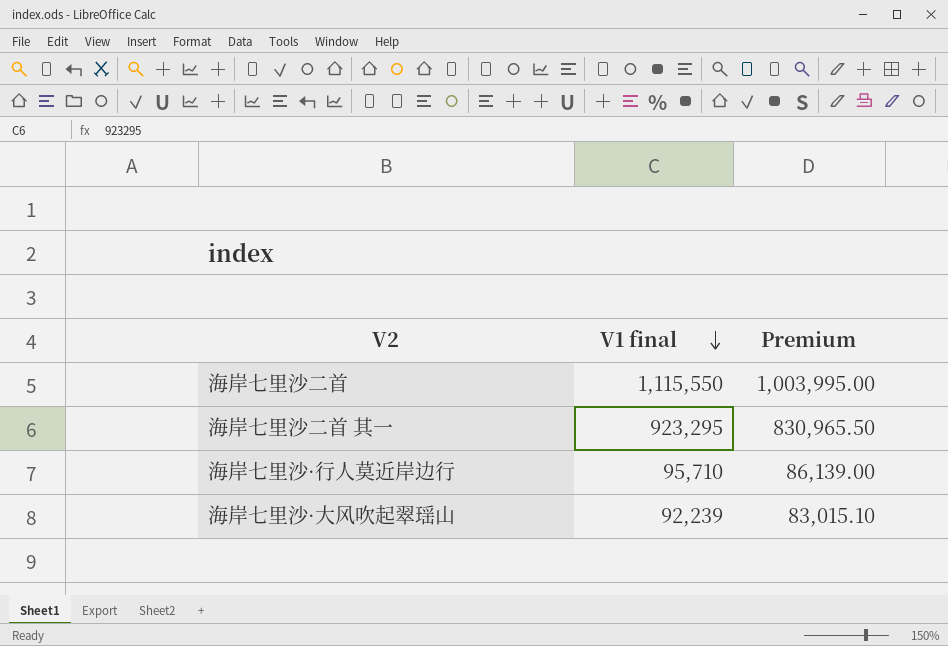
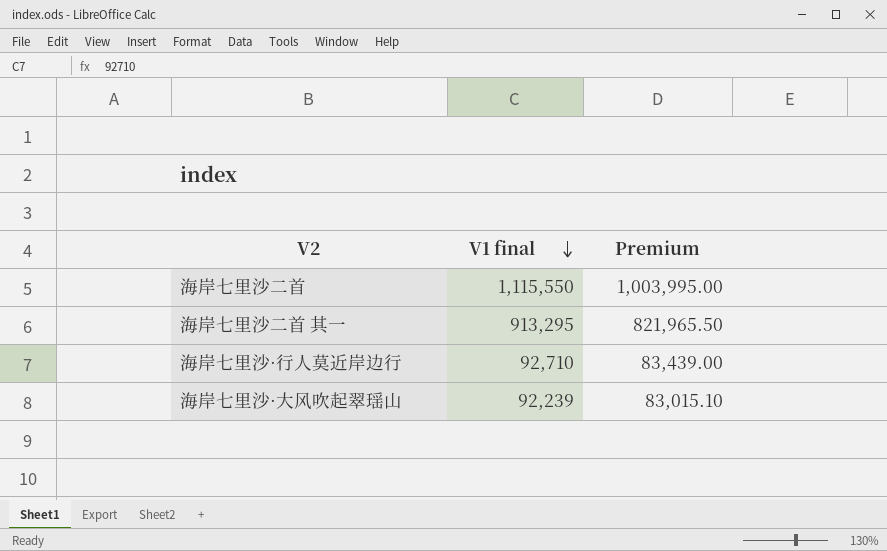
海岸七里沙二首 其一 | V1 final: 923,295 -> 913,295
海岸七里沙二首 其一 | Premium: 830,965.50 -> 821,965.50
海岸七里沙·行人莫近岸边行 | V1 final: 95,710 -> 92,710
海岸七里沙·行人莫近岸边行 | Premium: 86,139.00 -> 83,439.00

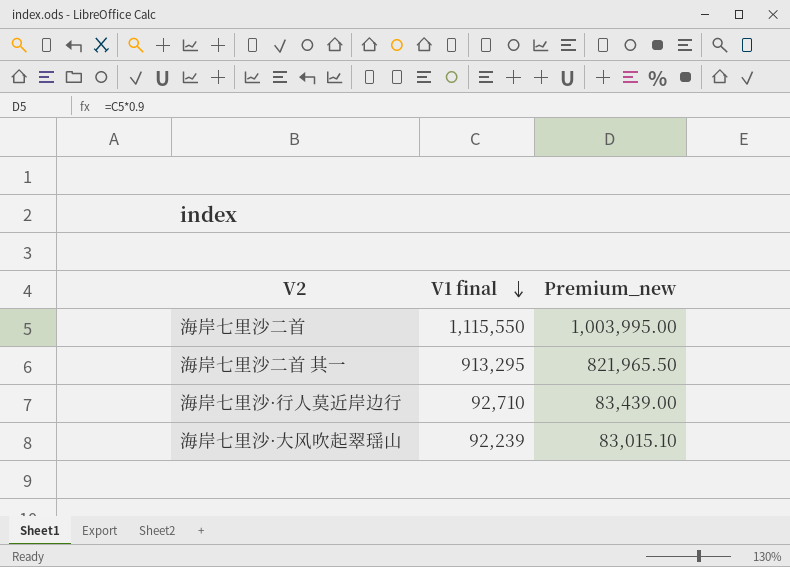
column name: Premium -> Premium_new

